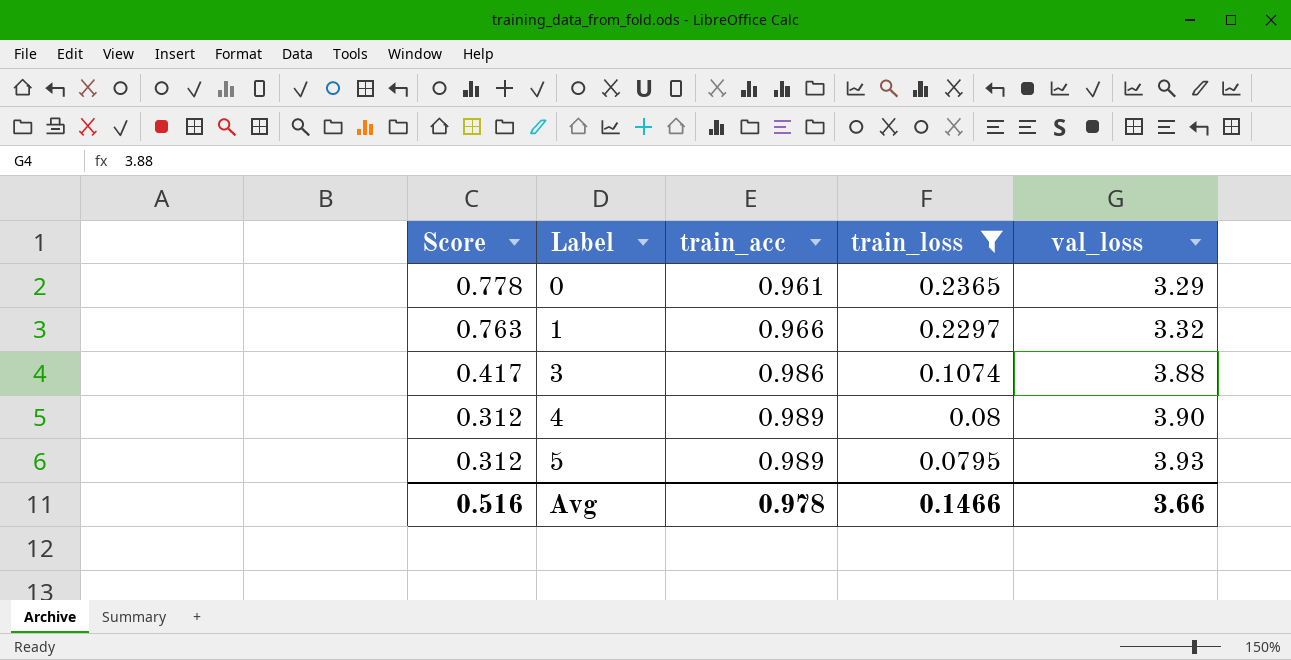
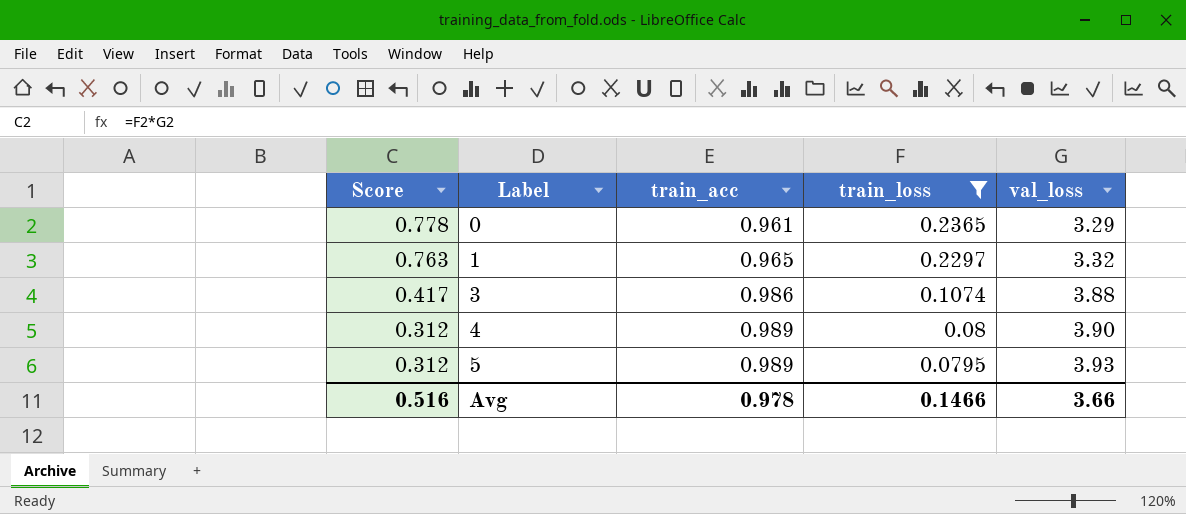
1 | train_acc: 0.966 -> 0.965

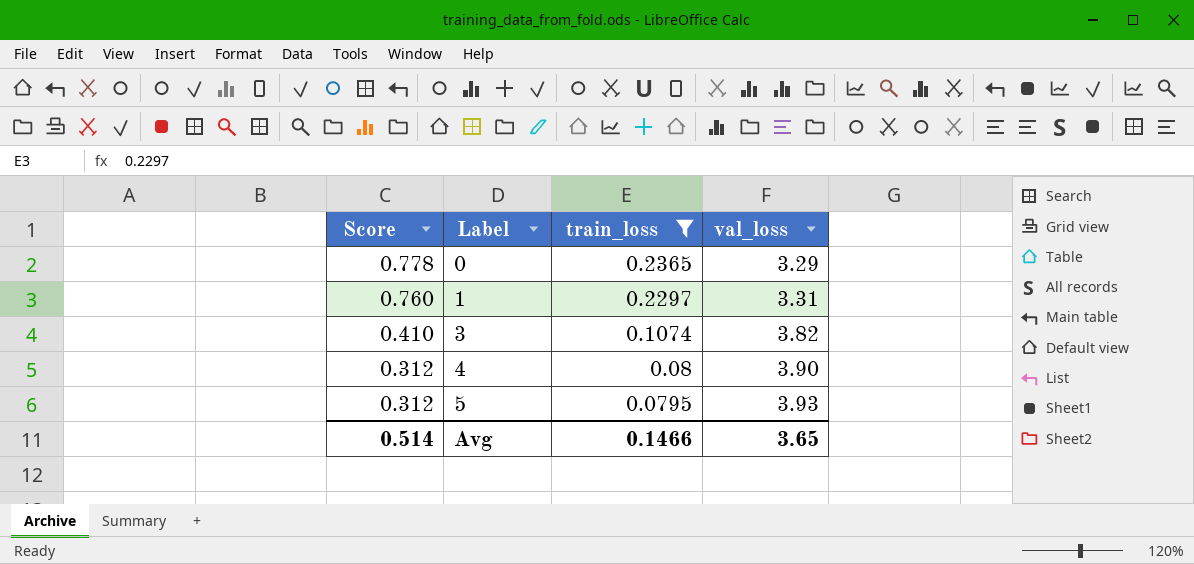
column train_acc | position: 3 -> none
1 | Score: 0.763 -> 0.760
1 | val_loss: 3.32 -> 3.31
3 | Score: 0.417 -> 0.410
3 | val_loss: 3.88 -> 3.82
Avg | Score: 0.516 -> 0.514
Avg | val_loss: 3.66 -> 3.65

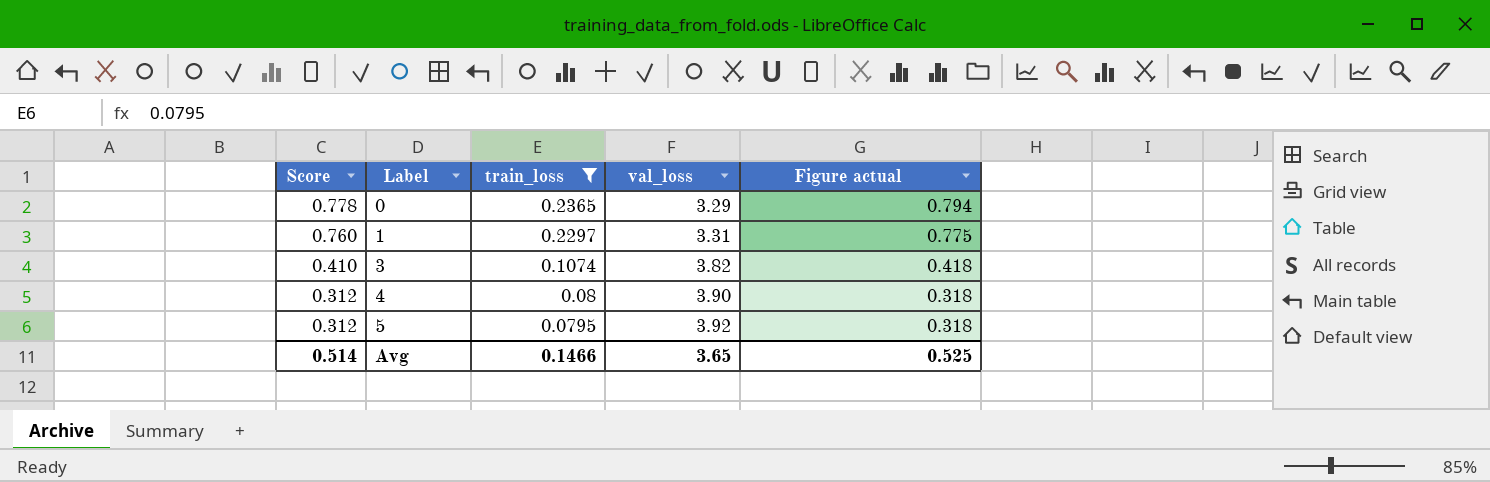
column Figure actual | formula: none -> [Score] * 1.02
5 | val_loss: 3.93 -> 3.92

